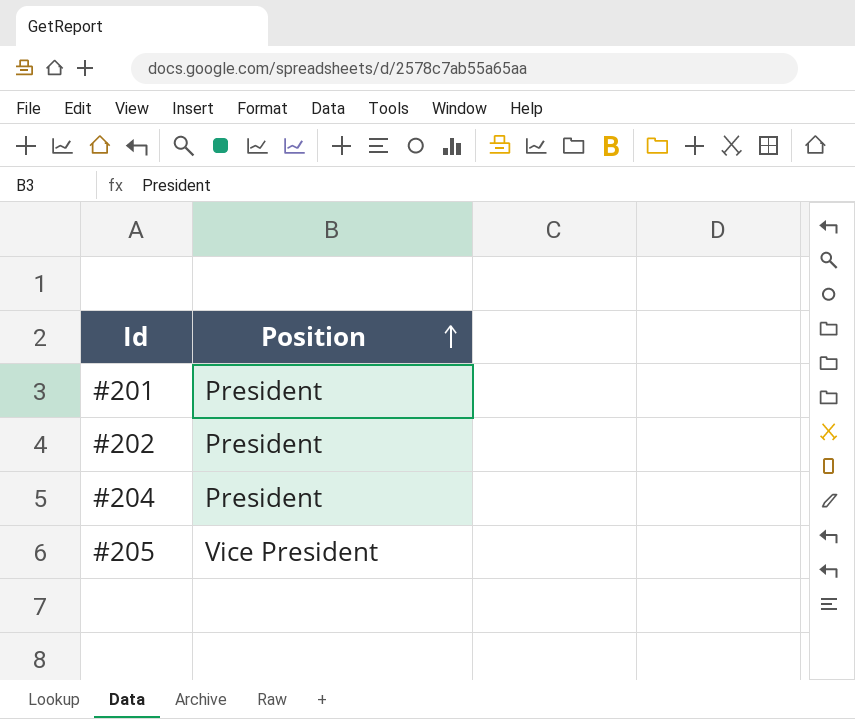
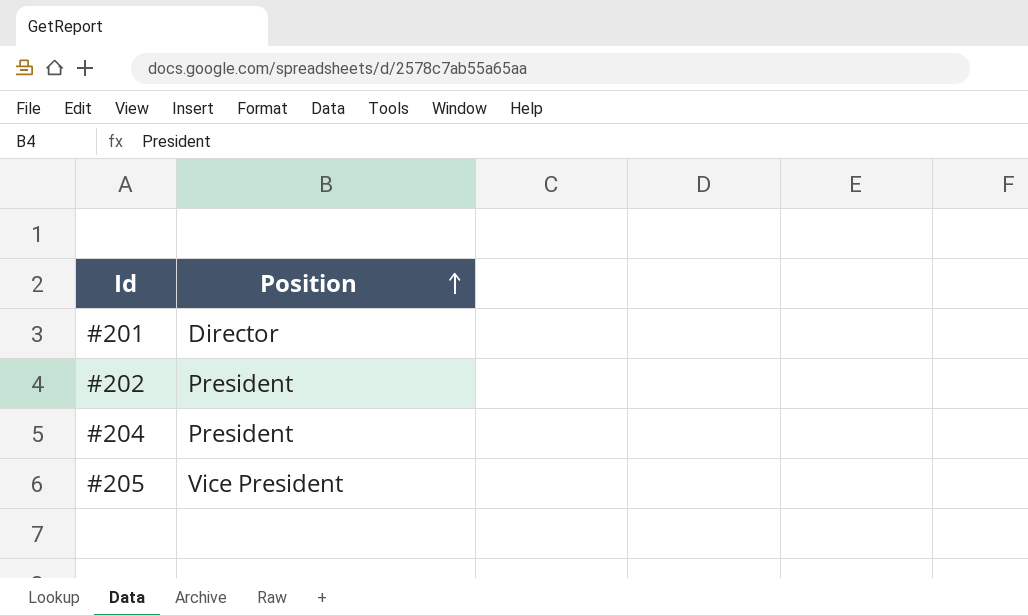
#201 | Position: President -> Director

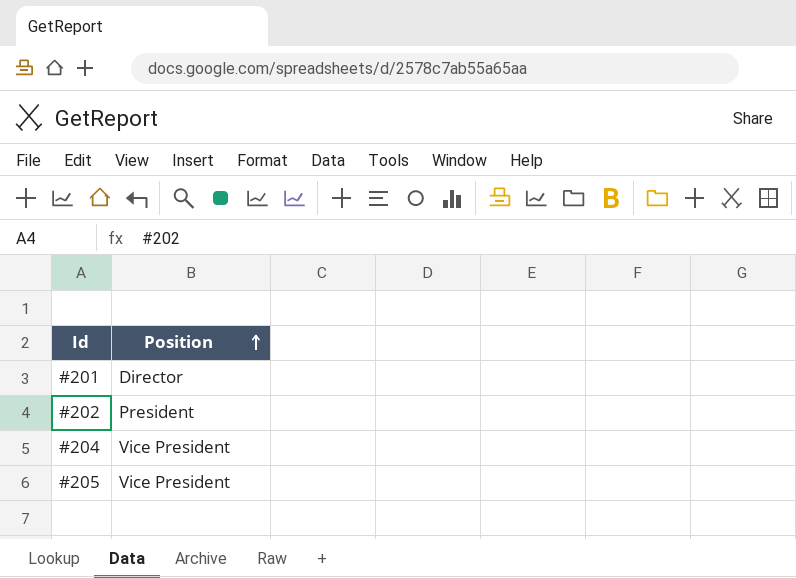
#204 | Position: President -> Vice President

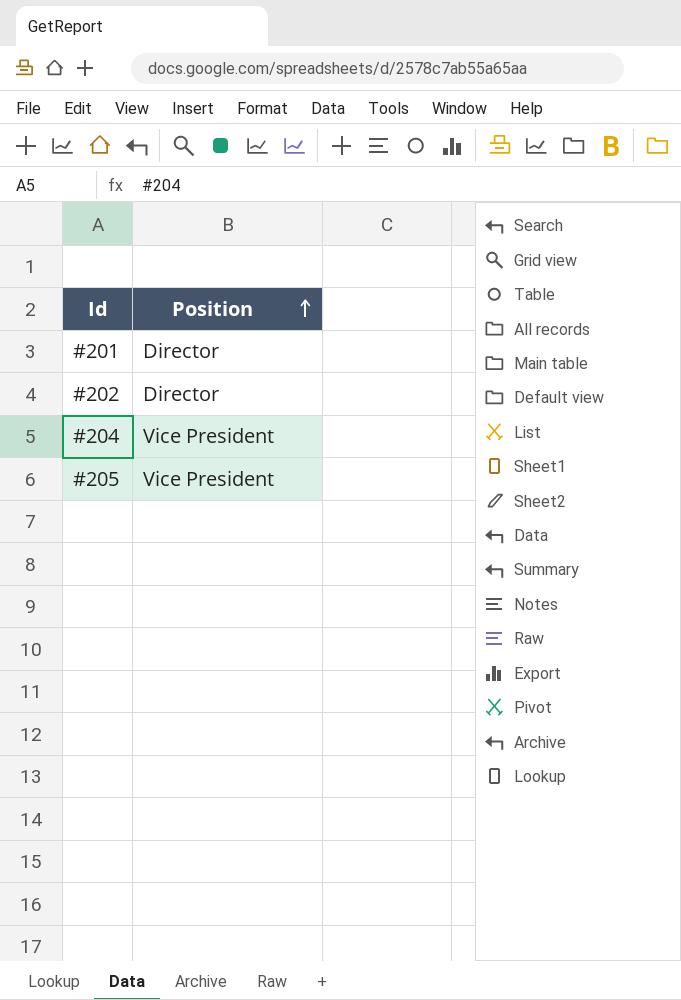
#202 | Position: President -> Director

